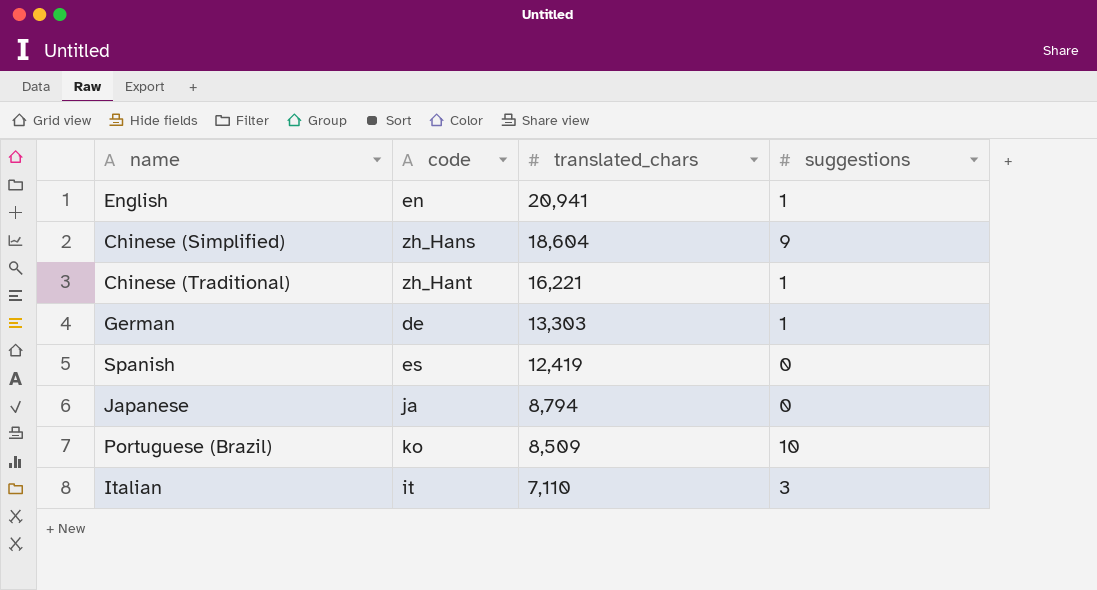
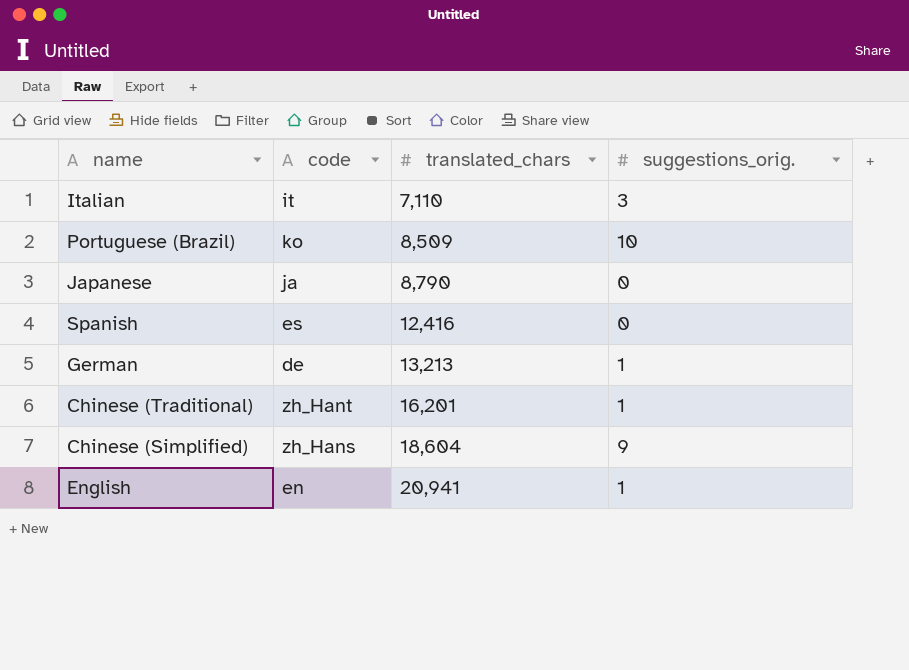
row order: translated_chars descending -> translated_chars ascending
column name: suggestions -> suggestions_orig.
Japanese | translated_chars: 8,794 -> 8,790
Spanish | translated_chars: 12,419 -> 12,416
German | translated_chars: 13,303 -> 13,213
Chinese (Traditional) | translated_chars: 16,221 -> 16,201

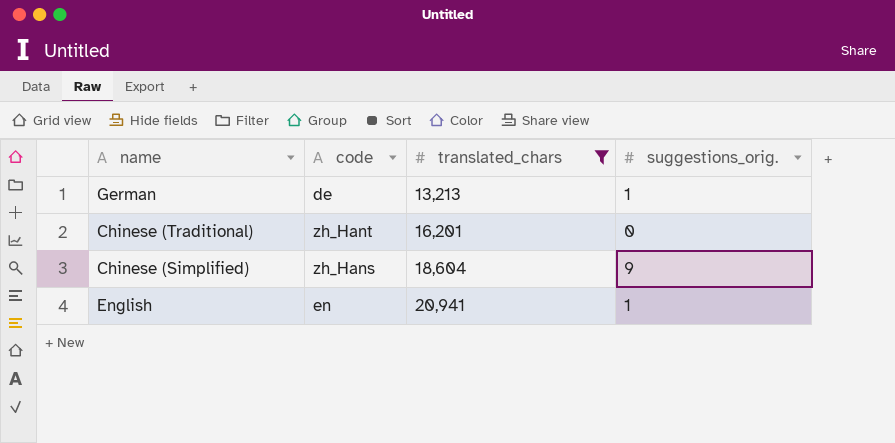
filter: none -> translated_chars >= 13,213
Chinese (Traditional) | suggestions_orig.: 1 -> 0

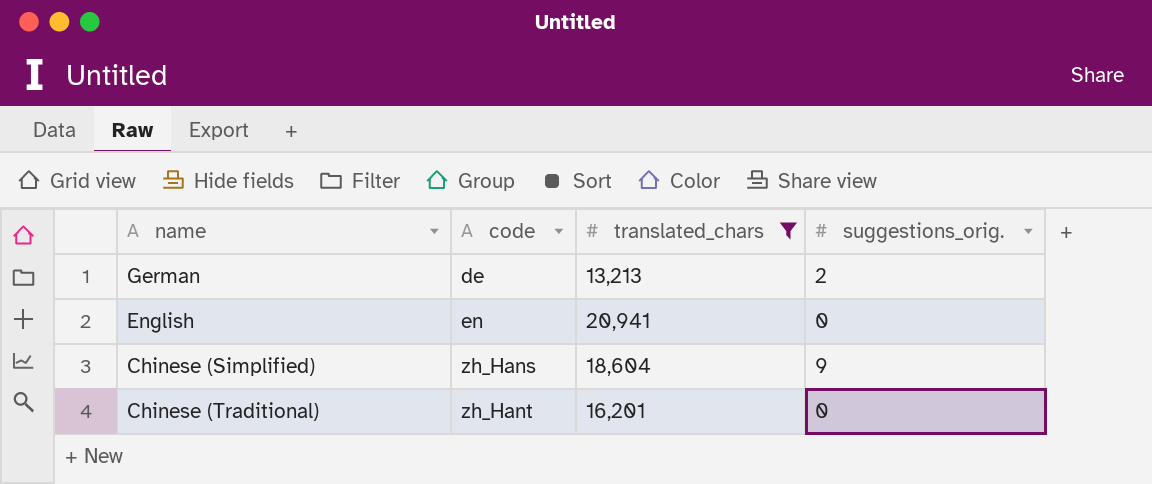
row order: translated_chars ascending -> code ascending
German | suggestions_orig.: 1 -> 2
English | suggestions_orig.: 1 -> 0

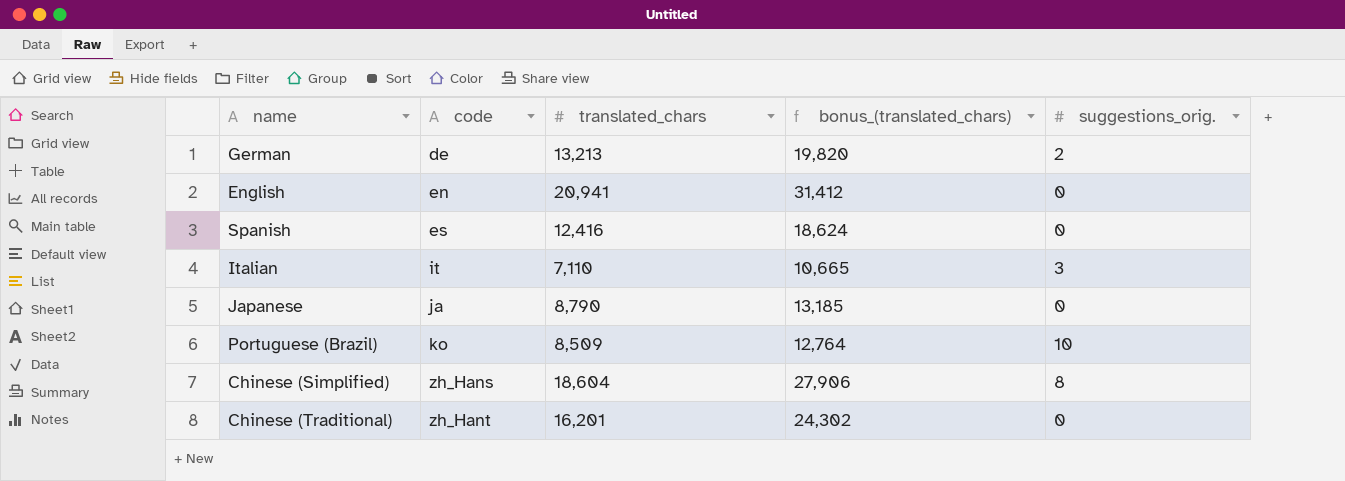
filter: translated_chars >= 13,213 -> none
column bonus_(translated_chars) | formula: none -> [translated_chars] * 1.5
Chinese (Simplified) | suggestions_orig.: 9 -> 8

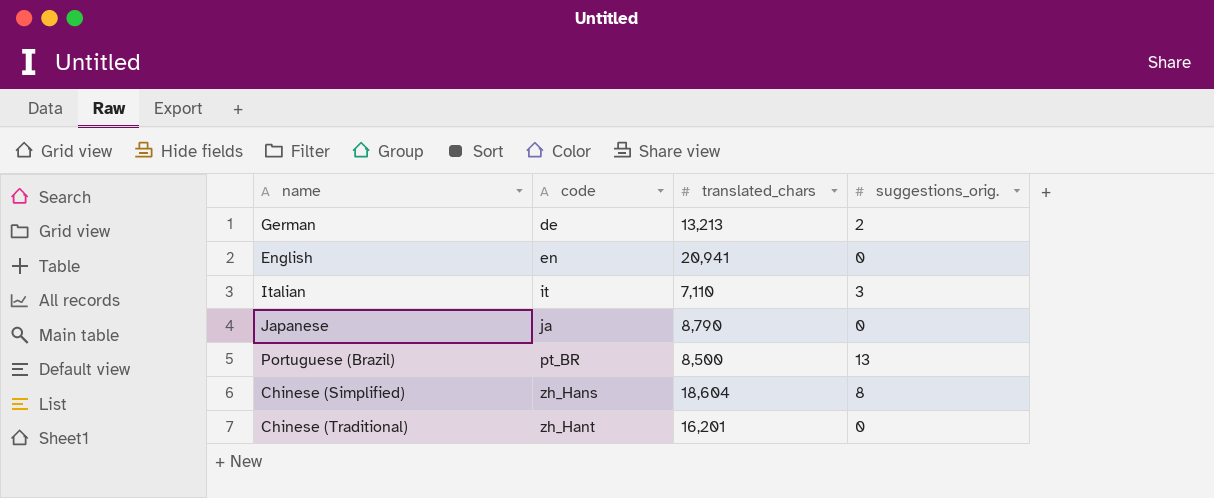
column bonus_(translated_chars) | formula: [translated_chars] * 1.5 -> none
row Spanish: es | 12,416 | 18,624 | 0 -> none
Portuguese (Brazil) | code: ko -> pt_BR
Portuguese (Brazil) | translated_chars: 8,509 -> 8,500
Portuguese (Brazil) | suggestions_orig.: 10 -> 13

